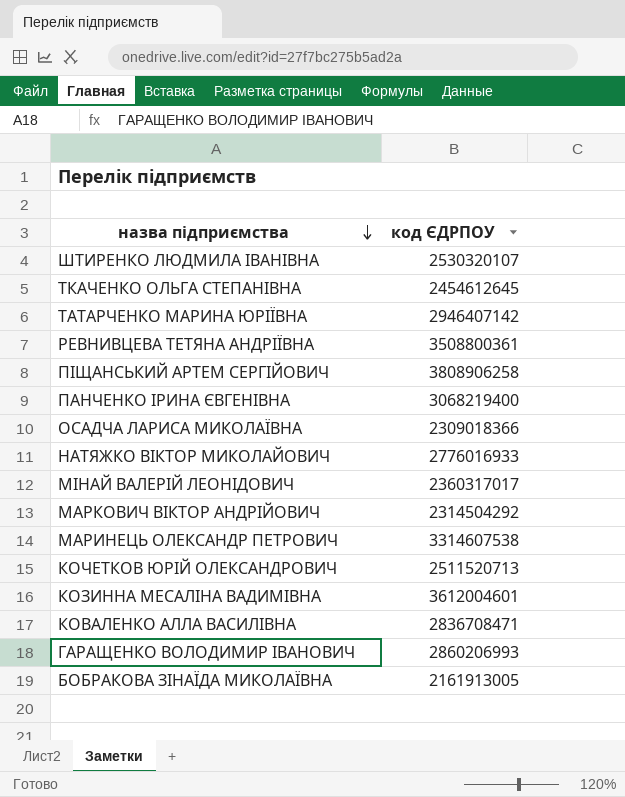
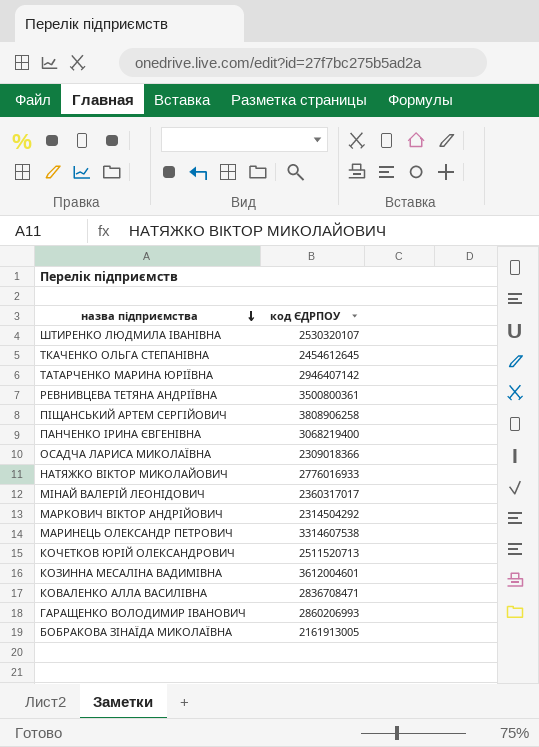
РЕВНИВЦЕВА ТЕТЯНА АНДРІЇВНА | код ЄДРПОУ: 3508800361 -> 3500800361

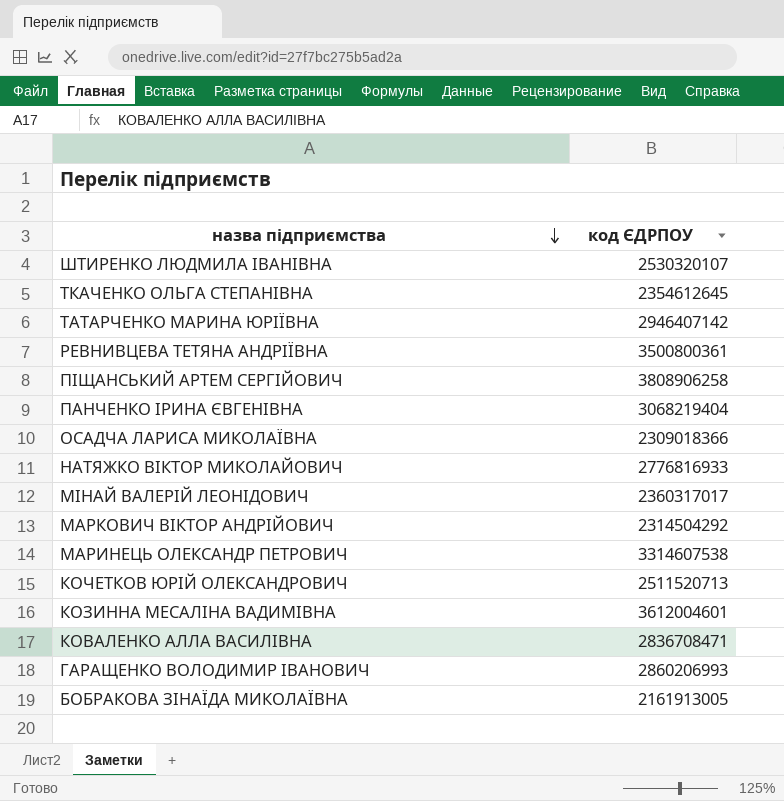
ТКАЧЕНКО ОЛЬГА СТЕПАНІВНА | код ЄДРПОУ: 2454612645 -> 2354612645
ПАНЧЕНКО ІРИНА ЄВГЕНІВНА | код ЄДРПОУ: 3068219400 -> 3068219404
НАТЯЖКО ВІКТОР МИКОЛАЙОВИЧ | код ЄДРПОУ: 2776016933 -> 2776816933

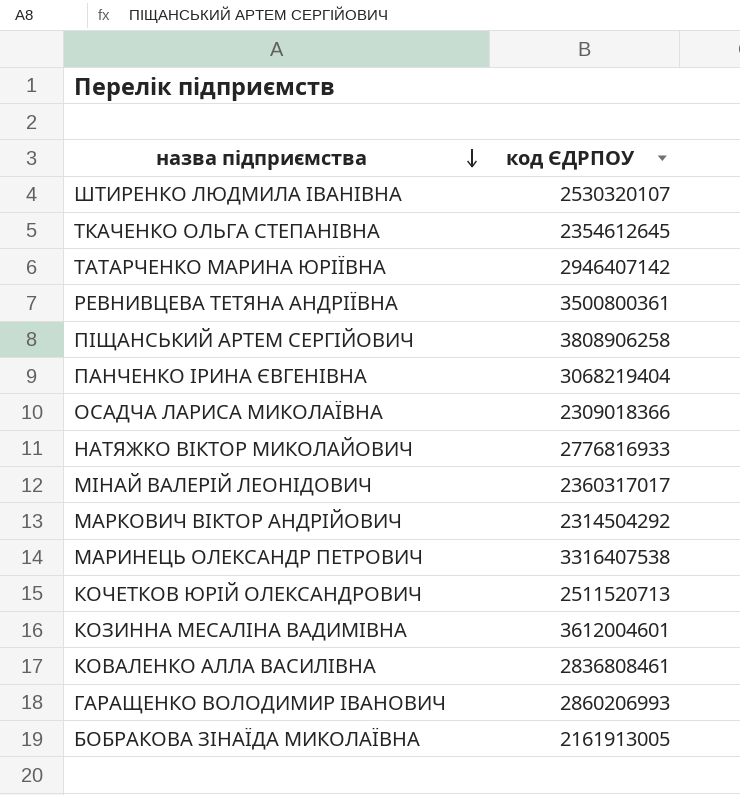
МАРИНЕЦЬ ОЛЕКСАНДР ПЕТРОВИЧ | код ЄДРПОУ: 3314607538 -> 3316407538
КОВАЛЕНКО АЛЛА ВАСИЛІВНА | код ЄДРПОУ: 2836708471 -> 2836808461

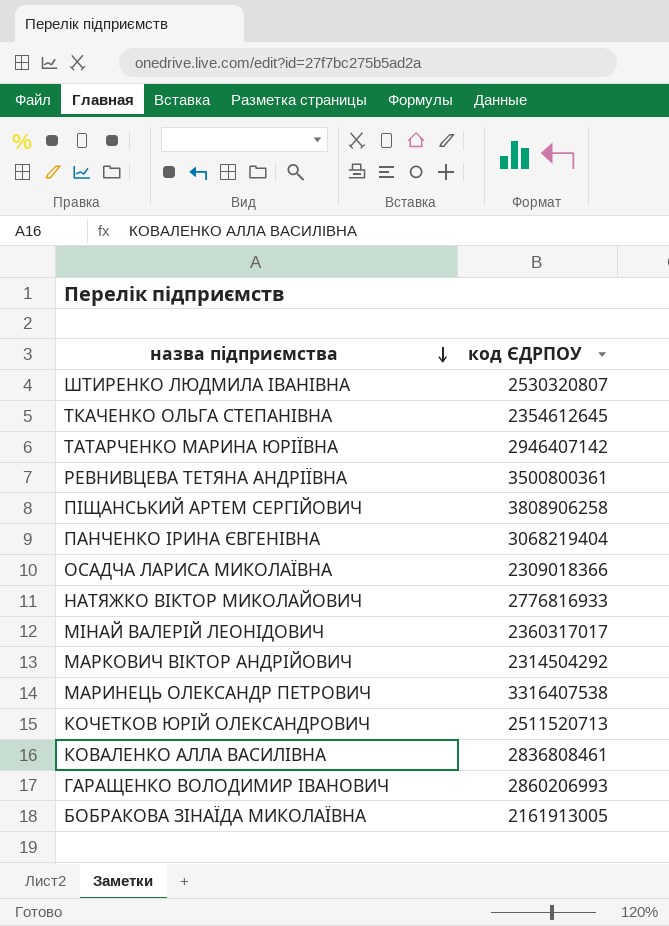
row КОЗИННА МЕСАЛІНА ВАДИМІВНА: 3612004601 -> none
ШТИРЕНКО ЛЮДМИЛА ІВАНІВНА | код ЄДРПОУ: 2530320107 -> 2530320807

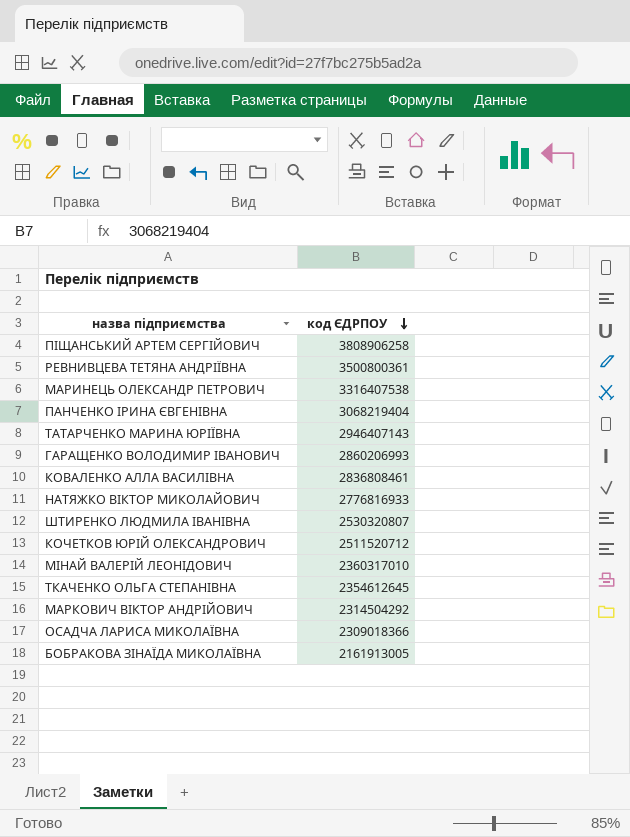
row order: назва підприємства descending -> код ЄДРПОУ descending
ТАТАРЧЕНКО МАРИНА ЮРІЇВНА | код ЄДРПОУ: 2946407142 -> 2946407143
КОЧЕТКОВ ЮРІЙ ОЛЕКСАНДРОВИЧ | код ЄДРПОУ: 2511520713 -> 2511520712
МІНАЙ ВАЛЕРІЙ ЛЕОНІДОВИЧ | код ЄДРПОУ: 2360317017 -> 2360317010

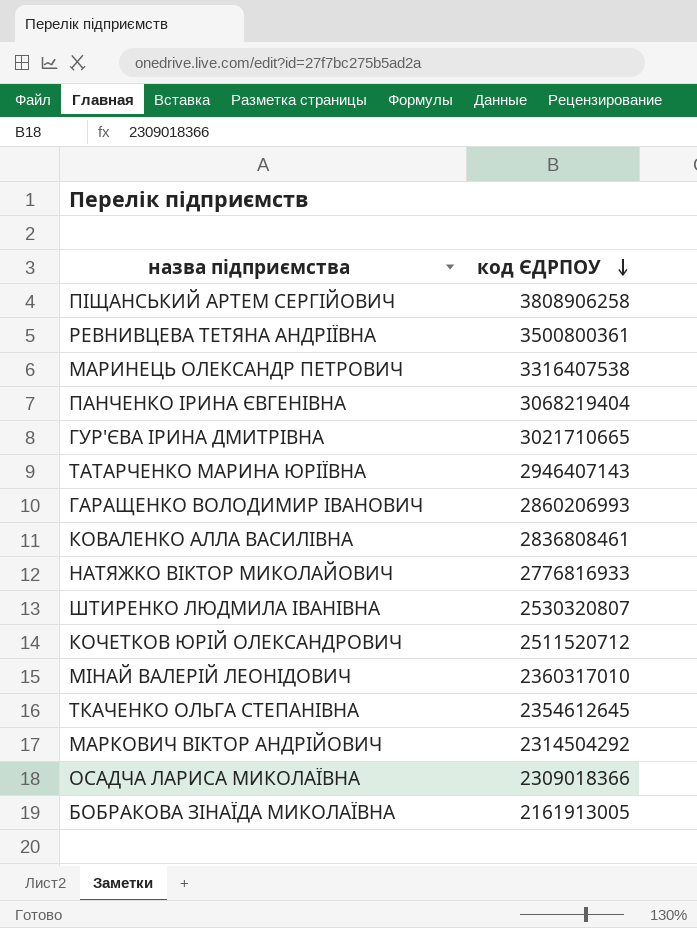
row ГУР'ЄВА ІРИНА ДМИТРІВНА: none -> 3021710665

